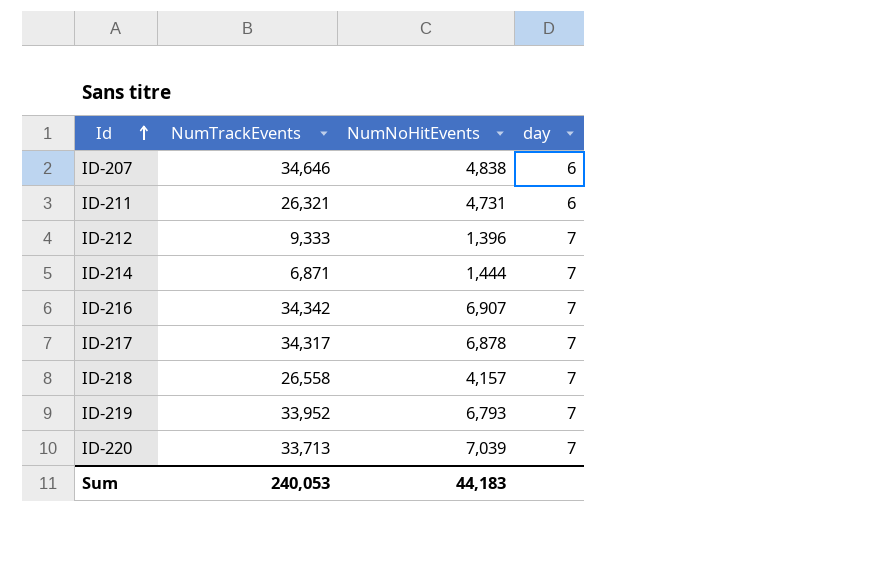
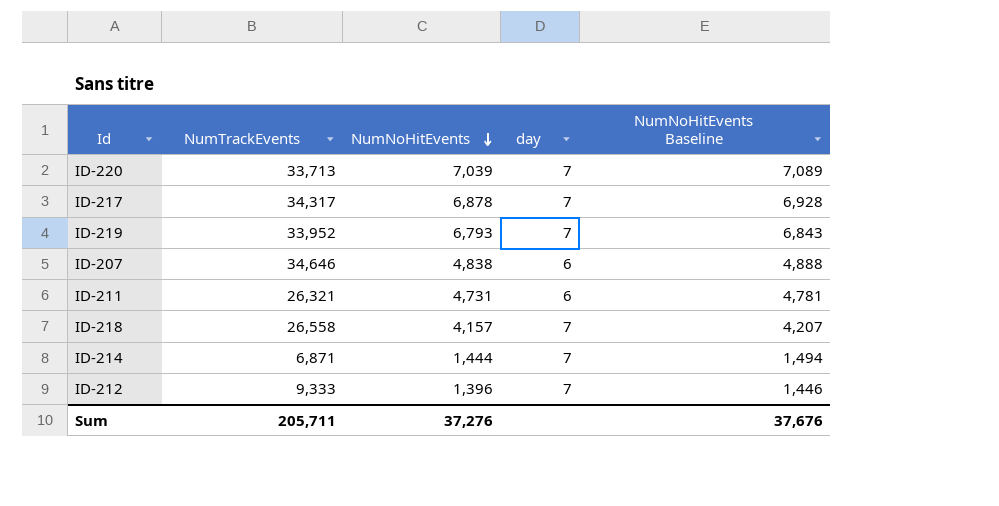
row order: Id ascending -> NumNoHitEvents descending
column NumNoHitEvents Baseline | formula: none -> [NumNoHitEvents] + 50
row ID-216: 34,342 | 6,907 | 7 -> none
Sum | NumTrackEvents: 240,053 -> 205,711
Sum | NumNoHitEvents: 44,183 -> 37,276

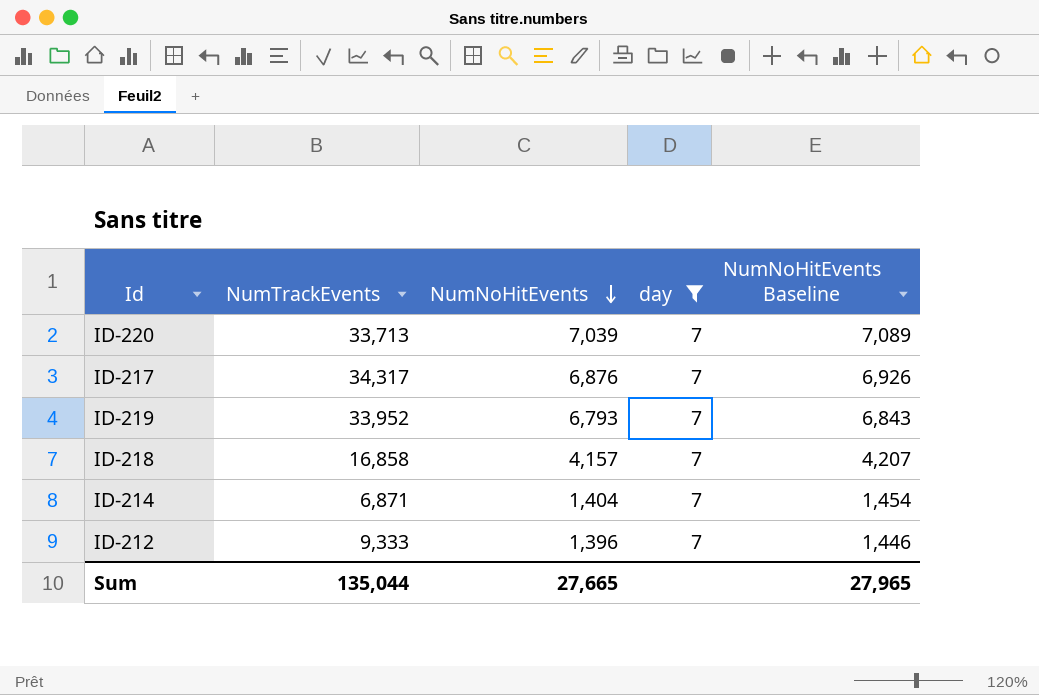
filter: none -> day = 7
ID-217 | NumNoHitEvents: 6,878 -> 6,876
ID-217 | NumNoHitEvents Baseline: 6,928 -> 6,926
ID-218 | NumTrackEvents: 26,558 -> 16,858
ID-214 | NumNoHitEvents: 1,444 -> 1,404
ID-214 | NumNoHitEvents Baseline: 1,494 -> 1,454
Sum | NumTrackEvents: 205,711 -> 135,044
Sum | NumNoHitEvents: 37,276 -> 27,665
Sum | NumNoHitEvents Baseline: 37,676 -> 27,965

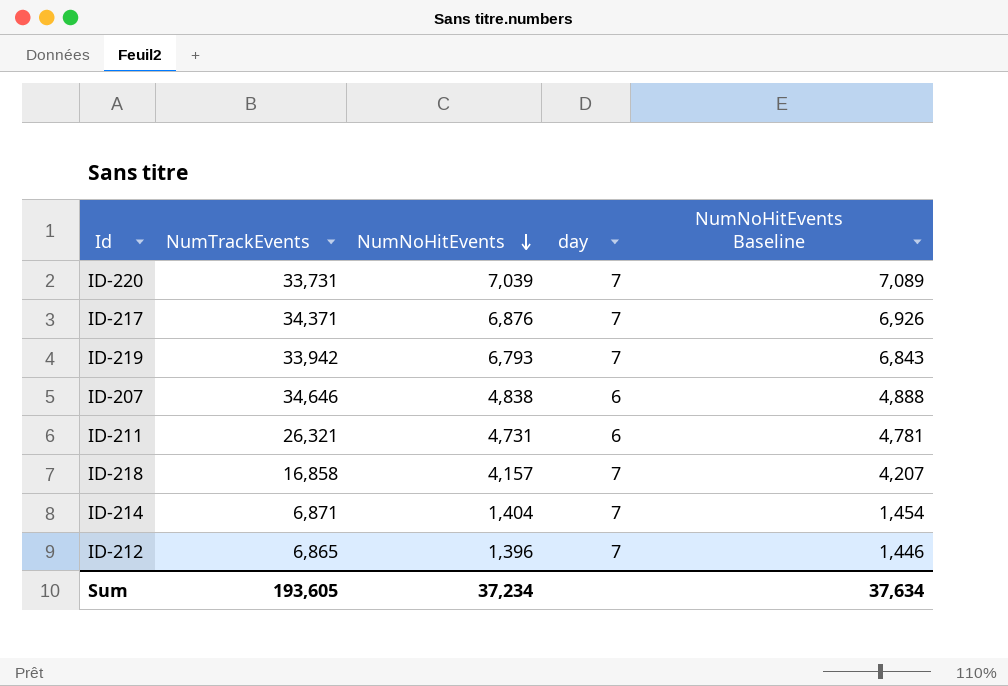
filter: day = 7 -> none
ID-220 | NumTrackEvents: 33,713 -> 33,731
ID-217 | NumTrackEvents: 34,317 -> 34,371
ID-219 | NumTrackEvents: 33,952 -> 33,942
ID-212 | NumTrackEvents: 9,333 -> 6,865
Sum | NumTrackEvents: 135,044 -> 193,605
Sum | NumNoHitEvents: 27,665 -> 37,234
Sum | NumNoHitEvents Baseline: 27,965 -> 37,634

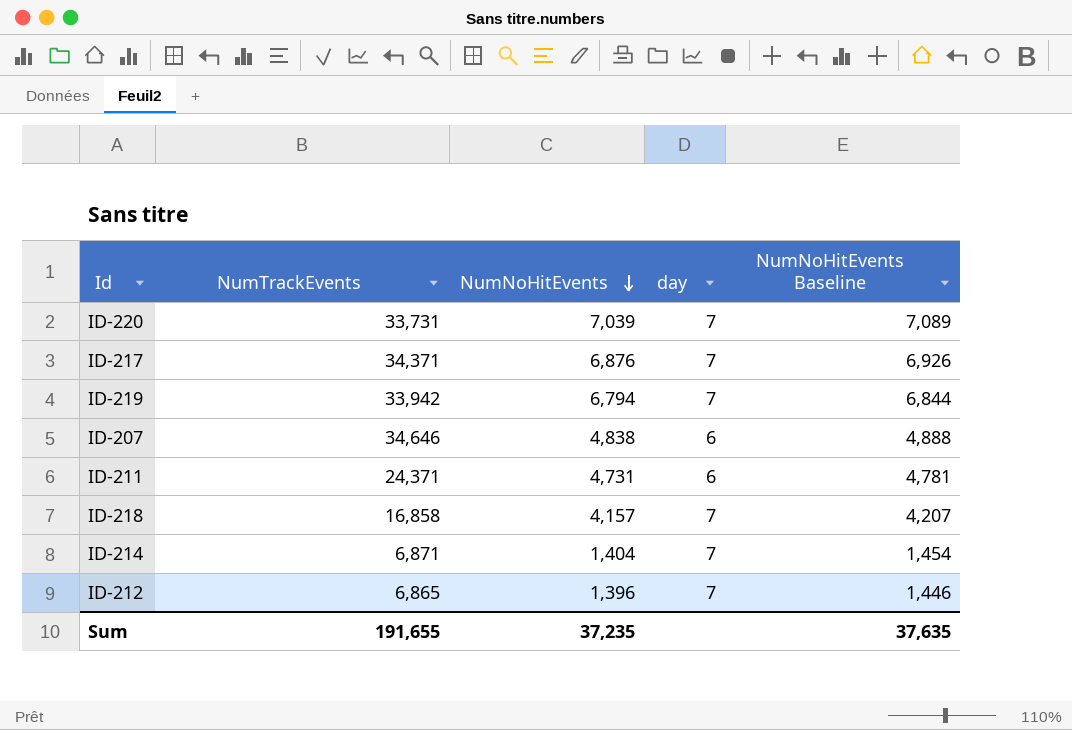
ID-219 | NumNoHitEvents: 6,793 -> 6,794
ID-219 | NumNoHitEvents Baseline: 6,843 -> 6,844
ID-211 | NumTrackEvents: 26,321 -> 24,371
Sum | NumTrackEvents: 193,605 -> 191,655
Sum | NumNoHitEvents: 37,234 -> 37,235
Sum | NumNoHitEvents Baseline: 37,634 -> 37,635

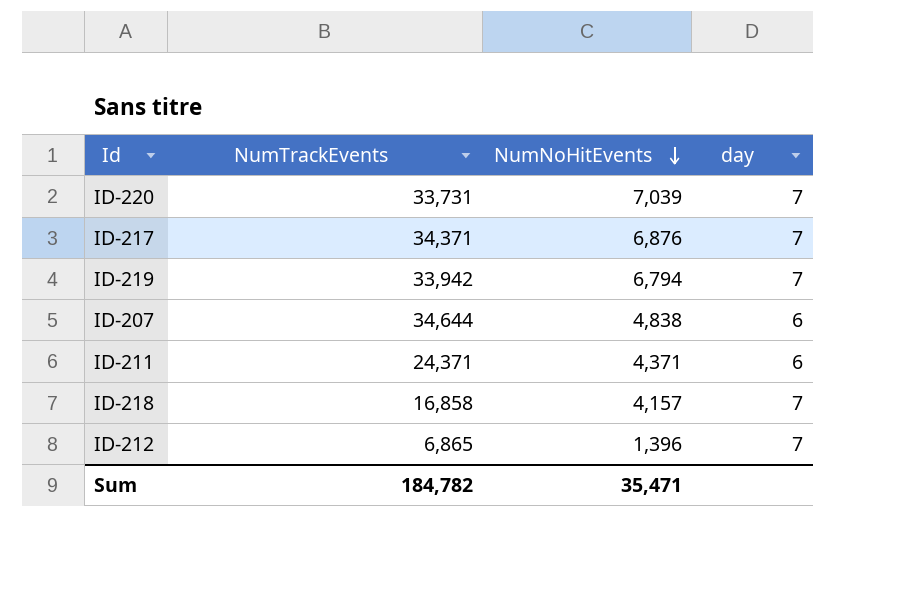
column NumNoHitEvents Baseline | formula: [NumNoHitEvents] + 50 -> none
row ID-214: 6,871 | 1,404 | 7 | 1,454 -> none
ID-207 | NumTrackEvents: 34,646 -> 34,644
ID-211 | NumNoHitEvents: 4,731 -> 4,371
Sum | NumTrackEvents: 191,655 -> 184,782
Sum | NumNoHitEvents: 37,235 -> 35,471

